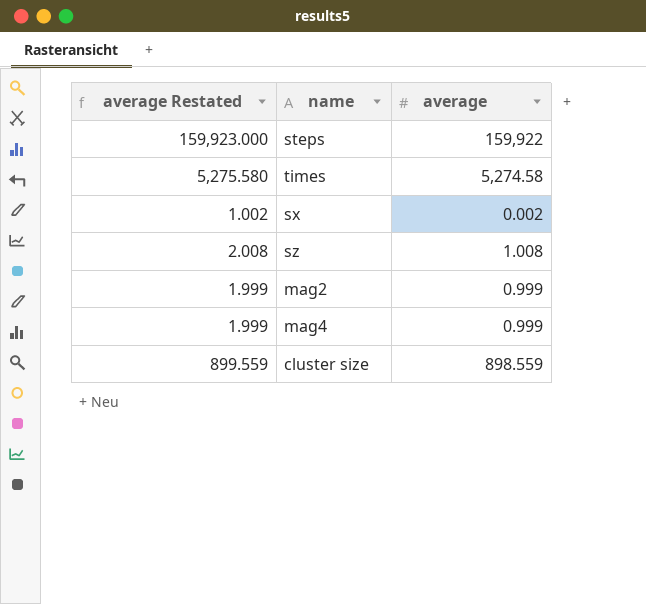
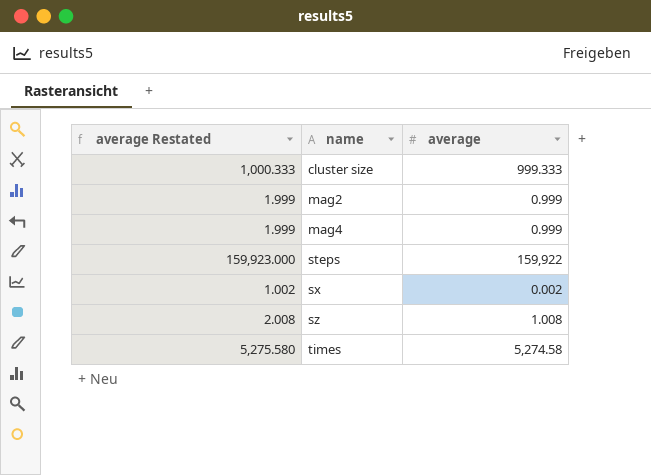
row order: none -> name ascending
cluster size | average Restated: 899.559 -> 1,000.333
cluster size | average: 898.559 -> 999.333

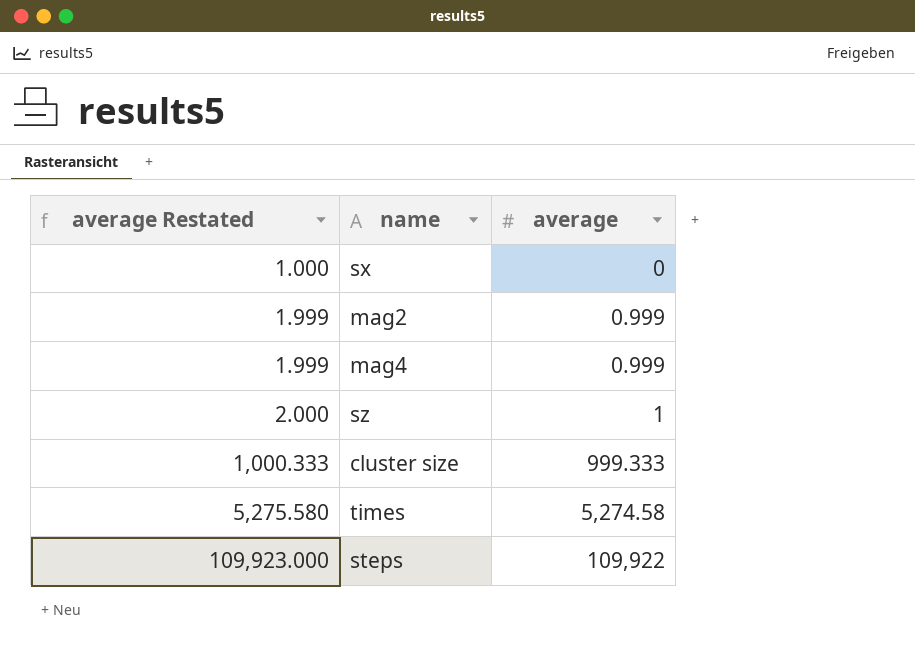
row order: name ascending -> average Restated ascending
sx | average Restated: 1.002 -> 1.000
sx | average: 0.002 -> 0
sz | average Restated: 2.008 -> 2.000
sz | average: 1.008 -> 1
steps | average Restated: 159,923.000 -> 109,923.000
steps | average: 159,922 -> 109,922

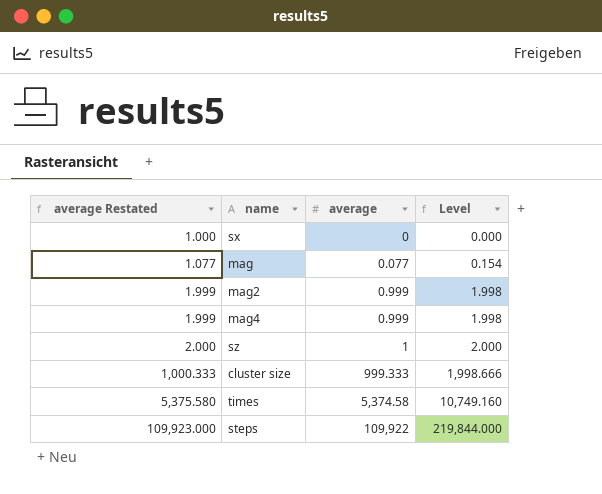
column Level | formula: none -> [average] * 2
row mag: none -> 1.077 | 0.077 | 0.154
times | average Restated: 5,275.580 -> 5,375.580
times | average: 5,274.58 -> 5,374.58

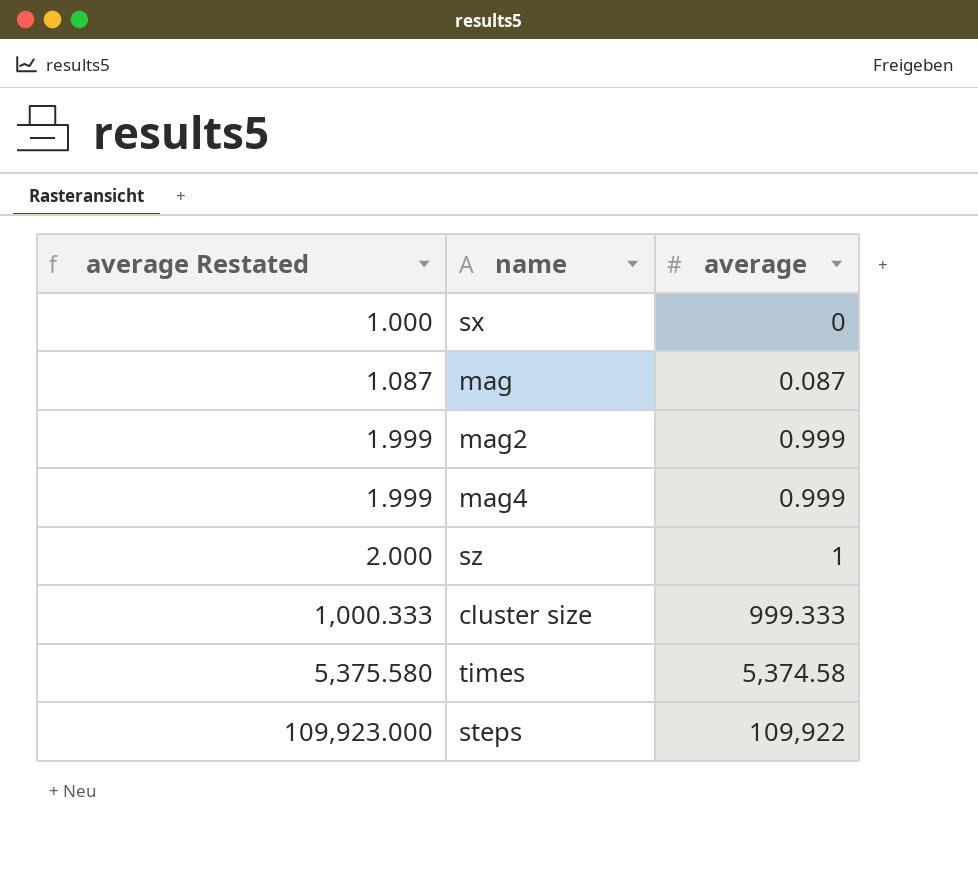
column Level | formula: [average] * 2 -> none
mag | average Restated: 1.077 -> 1.087
mag | average: 0.077 -> 0.087

